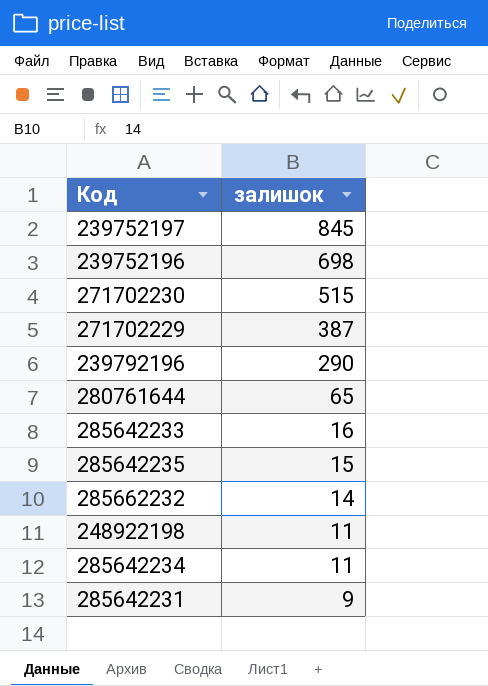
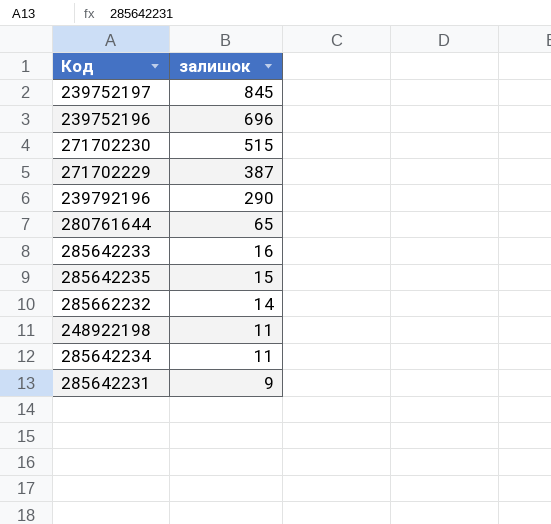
239752196 | залишок: 698 -> 696

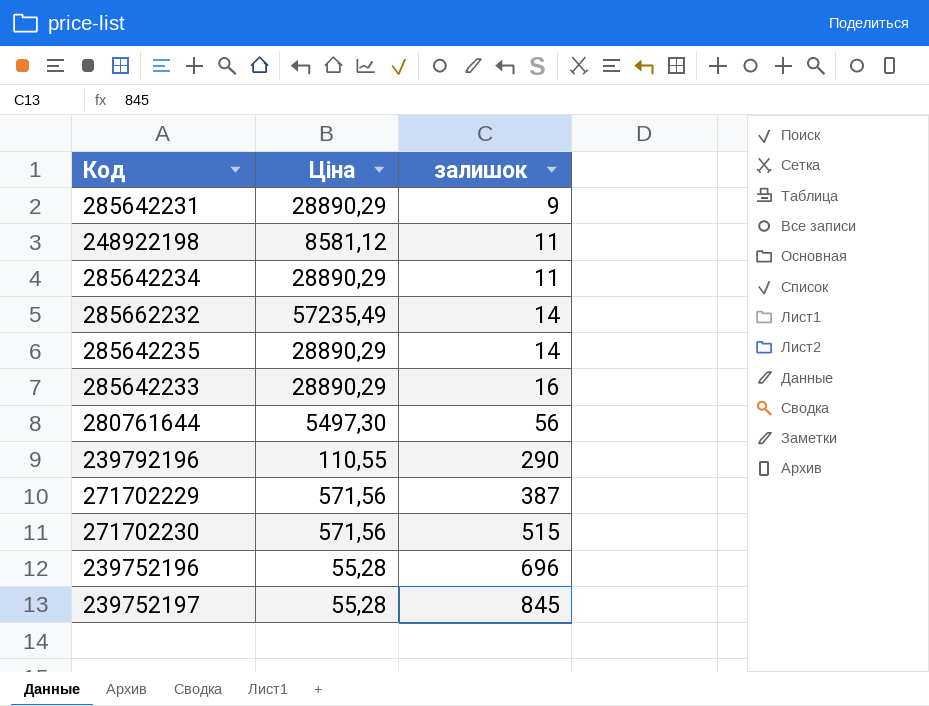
row order: залишок descending -> залишок ascending
column Ціна | position: none -> 2
285642235 | залишок: 15 -> 14
280761644 | залишок: 65 -> 56

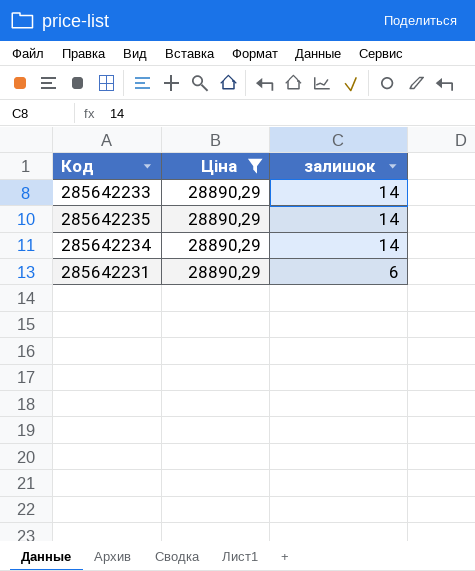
filter: none -> Ціна = 28890,29
row order: залишок ascending -> залишок descending
285642233 | залишок: 16 -> 14
285642234 | залишок: 11 -> 14
285642231 | залишок: 9 -> 6

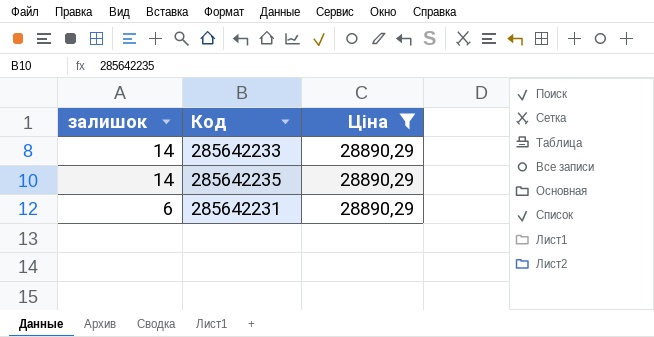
column залишок | position: 3 -> 1
row 285642234: 28890,29 | 14 -> none

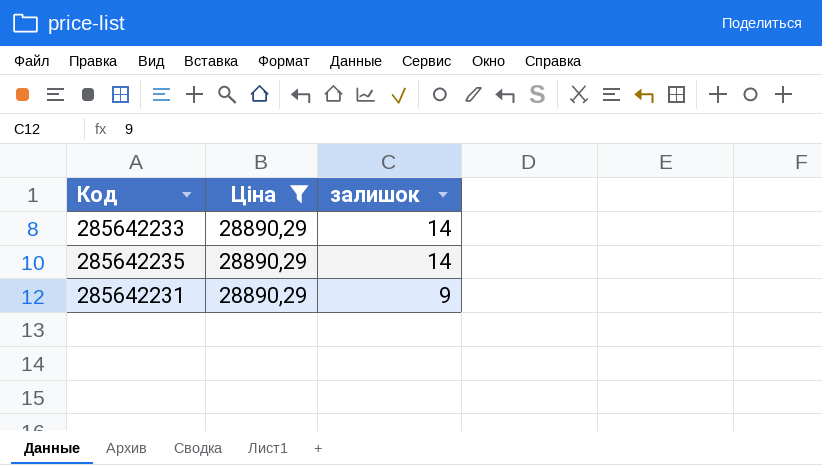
column залишок | position: 1 -> 3
285642231 | залишок: 6 -> 9

